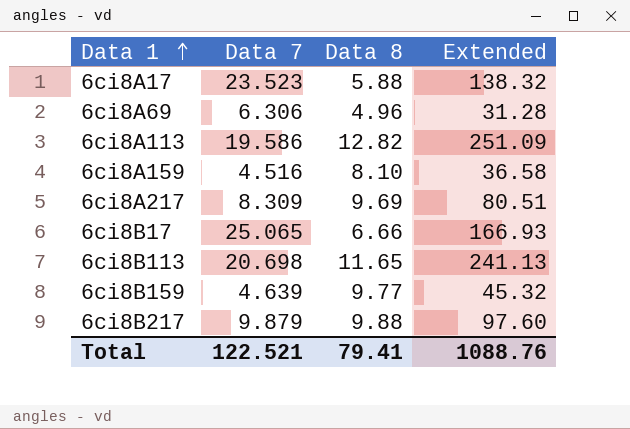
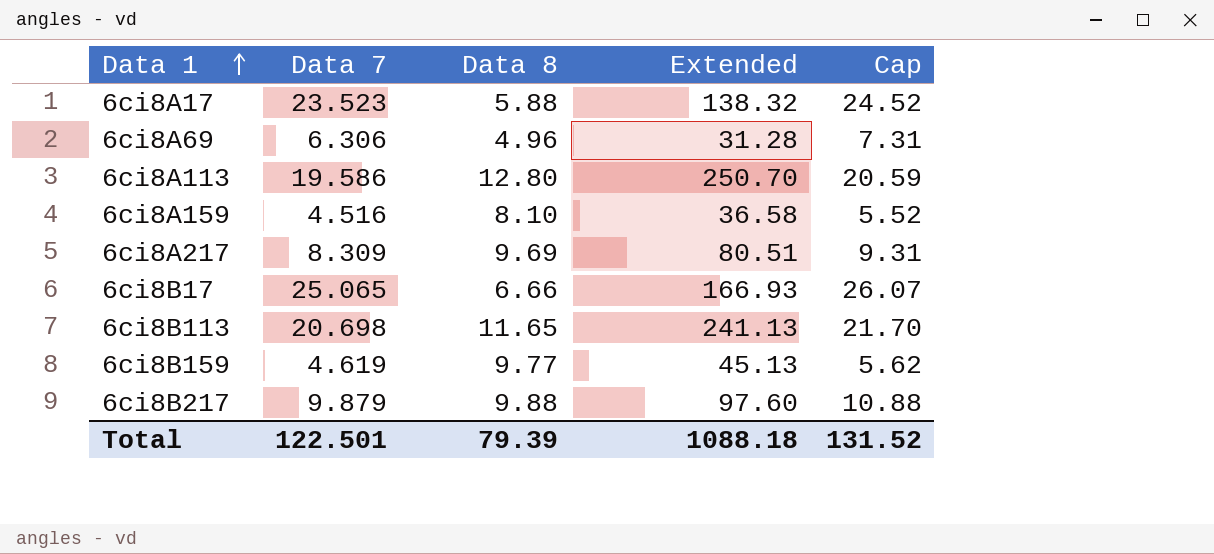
column Cap | formula: none -> [Data 7] + 1
6ci8A113 | Data 8: 12.82 -> 12.80
6ci8A113 | Extended: 251.09 -> 250.70
6ci8B159 | Data 7: 4.639 -> 4.619
6ci8B159 | Extended: 45.32 -> 45.13
Total | Data 7: 122.521 -> 122.501
Total | Data 8: 79.41 -> 79.39
Total | Extended: 1088.76 -> 1088.18

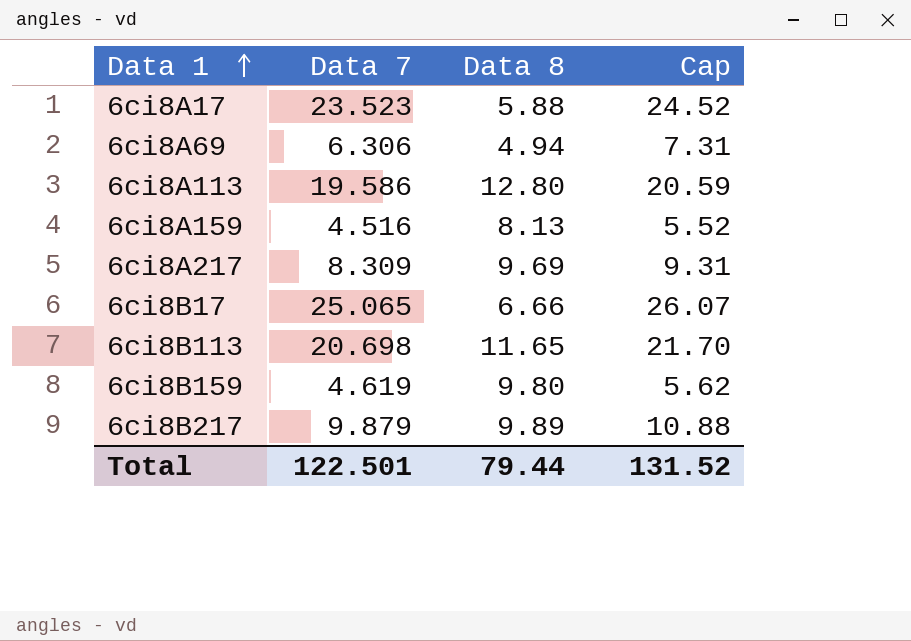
column Extended | formula: [Data 7] * [Data 8] -> none
6ci8A69 | Data 8: 4.96 -> 4.94
6ci8A159 | Data 8: 8.10 -> 8.13
6ci8B159 | Data 8: 9.77 -> 9.80
6ci8B217 | Data 8: 9.88 -> 9.89
Total | Data 8: 79.39 -> 79.44

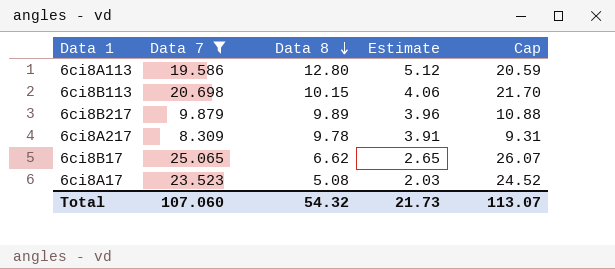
filter: none -> Data 7 >= 8.309
row order: Data 1 ascending -> Data 8 descending
column Estimate | formula: none -> [Data 8] * 0.4
6ci8B113 | Data 8: 11.65 -> 10.15
6ci8A217 | Data 8: 9.69 -> 9.78
6ci8B17 | Data 8: 6.66 -> 6.62
6ci8A17 | Data 8: 5.88 -> 5.08
Total | Data 7: 122.501 -> 107.060
Total | Data 8: 79.44 -> 54.32
Total | Cap: 131.52 -> 113.07

